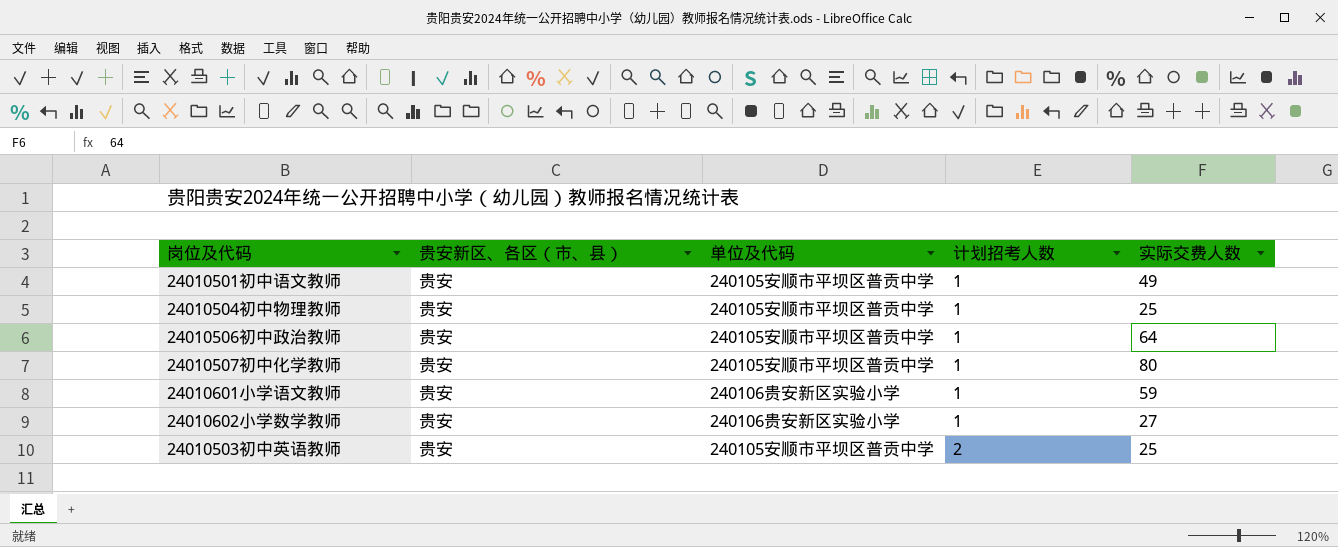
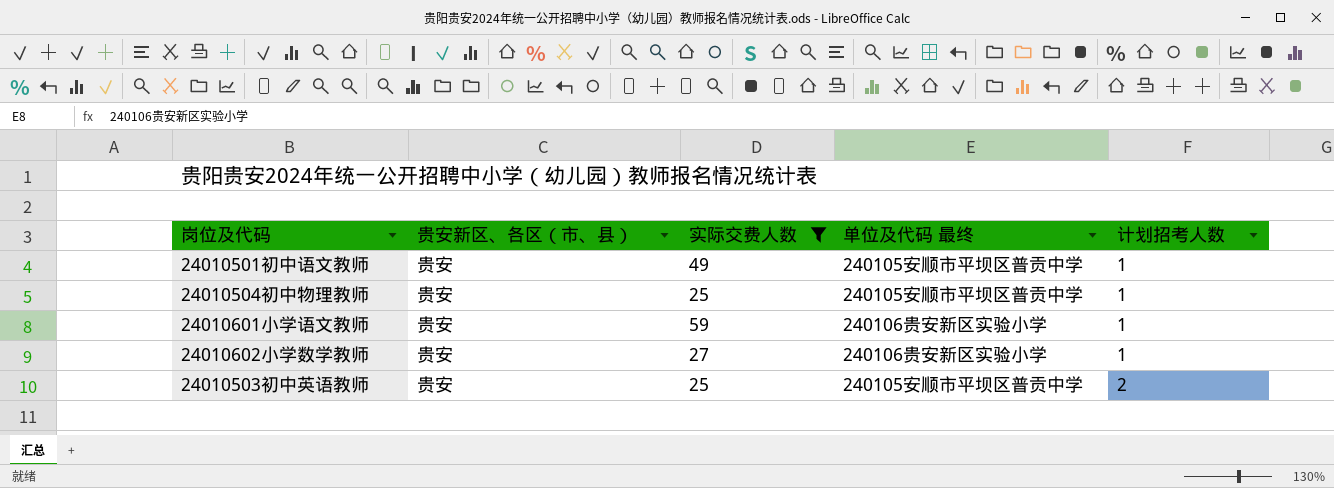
filter: none -> 实际交费人数 <= 59
column 实际交费人数 | position: 5 -> 3
column name: 单位及代码 -> 单位及代码 最终

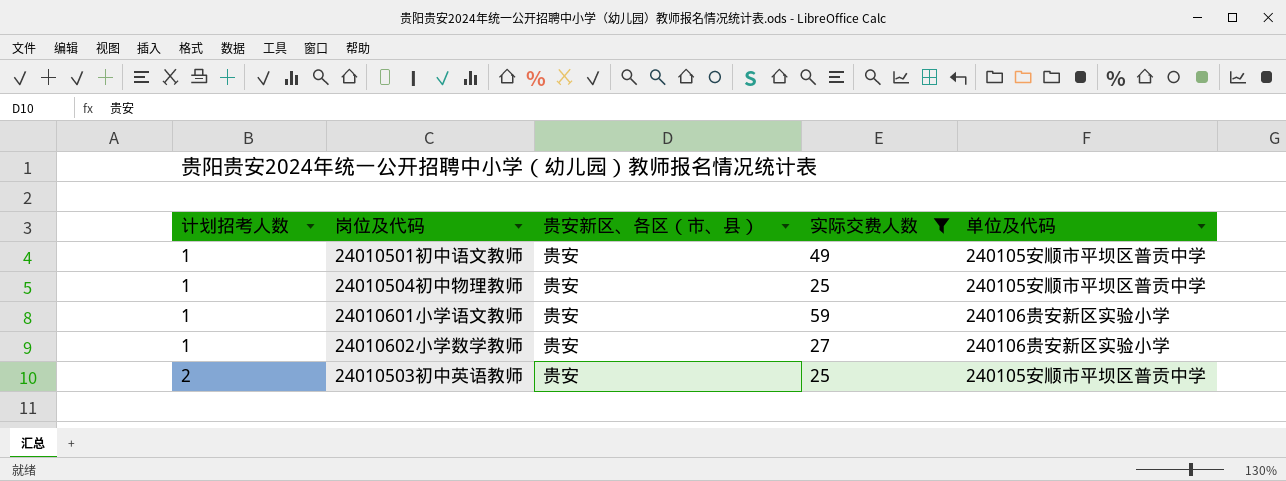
column 计划招考人数 | position: 5 -> 1
column name: 单位及代码 最终 -> 单位及代码

